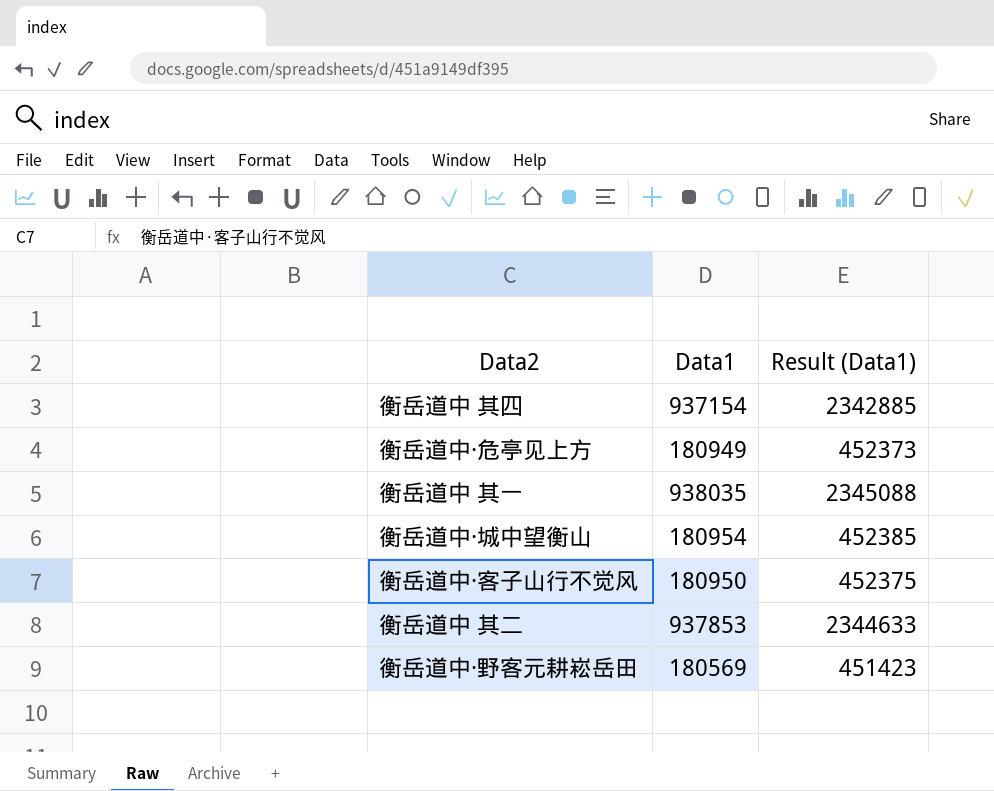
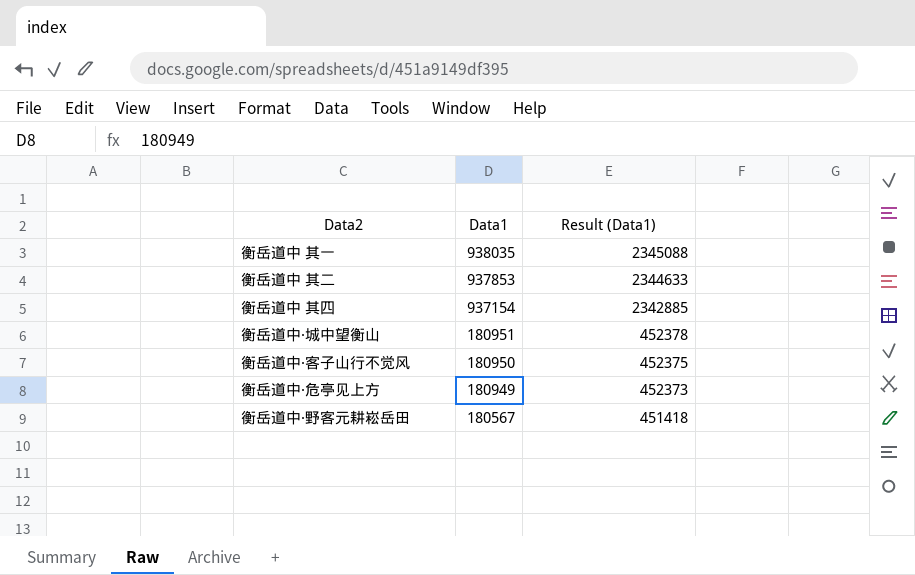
row order: none -> Data1 descending
衡岳道中·城中望衡山 | Data1: 180954 -> 180951
衡岳道中·城中望衡山 | Result (Data1): 452385 -> 452378
衡岳道中·野客元耕崧岳田 | Data1: 180569 -> 180567
衡岳道中·野客元耕崧岳田 | Result (Data1): 451423 -> 451418

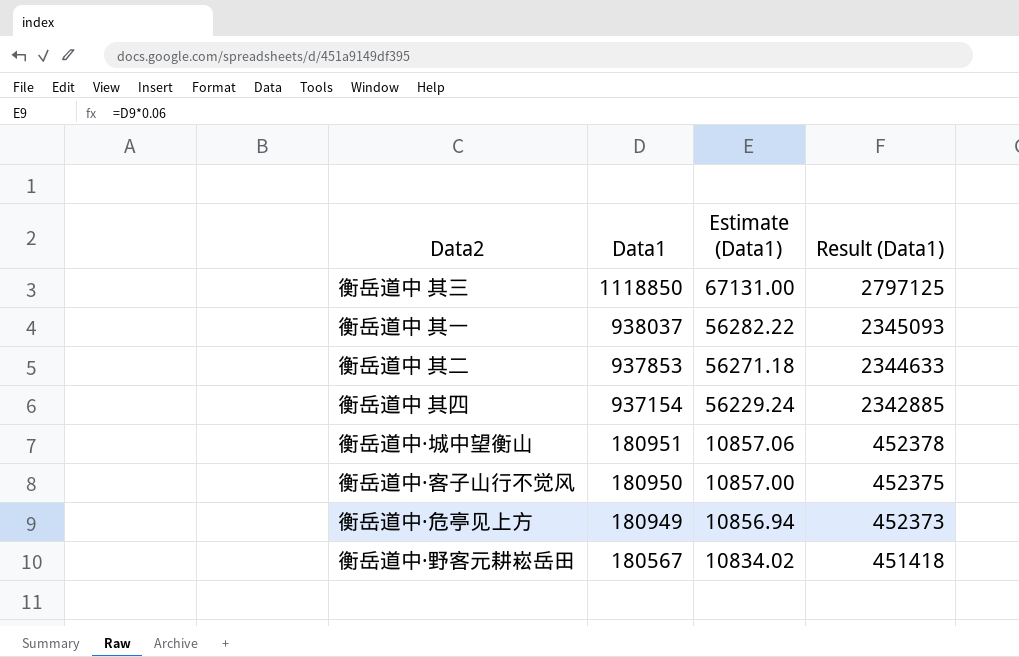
column Estimate (Data1) | formula: none -> [Data1] * 0.06
row 衡岳道中 其三: none -> 1118850 | 67131.00 | 2797125
衡岳道中 其一 | Data1: 938035 -> 938037
衡岳道中 其一 | Result (Data1): 2345088 -> 2345093

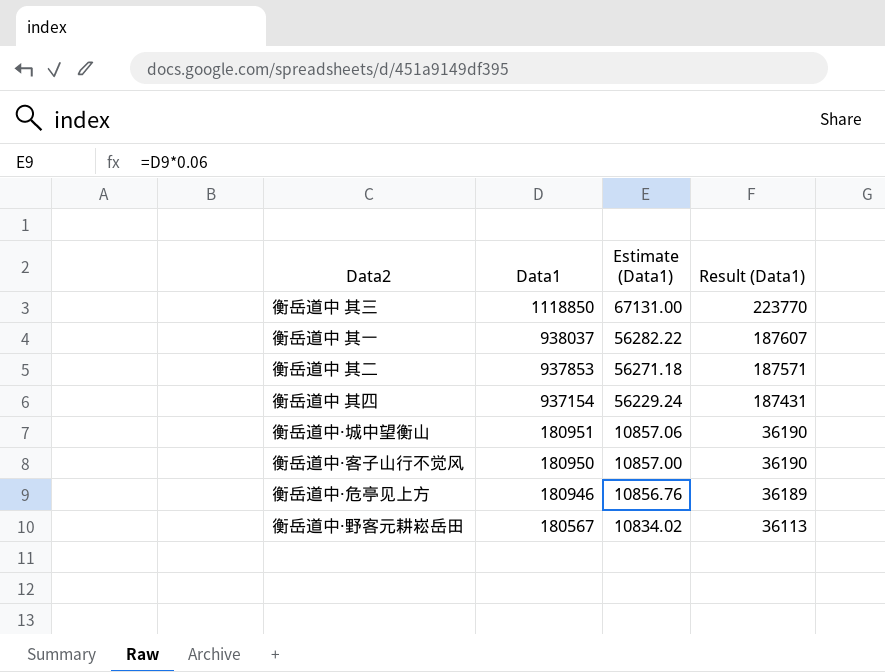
column Result (Data1) | formula: [Data1] * 2.5 -> [Data1] * 0.2
衡岳道中·危亭见上方 | Data1: 180949 -> 180946
衡岳道中·危亭见上方 | Estimate (Data1): 10856.94 -> 10856.76

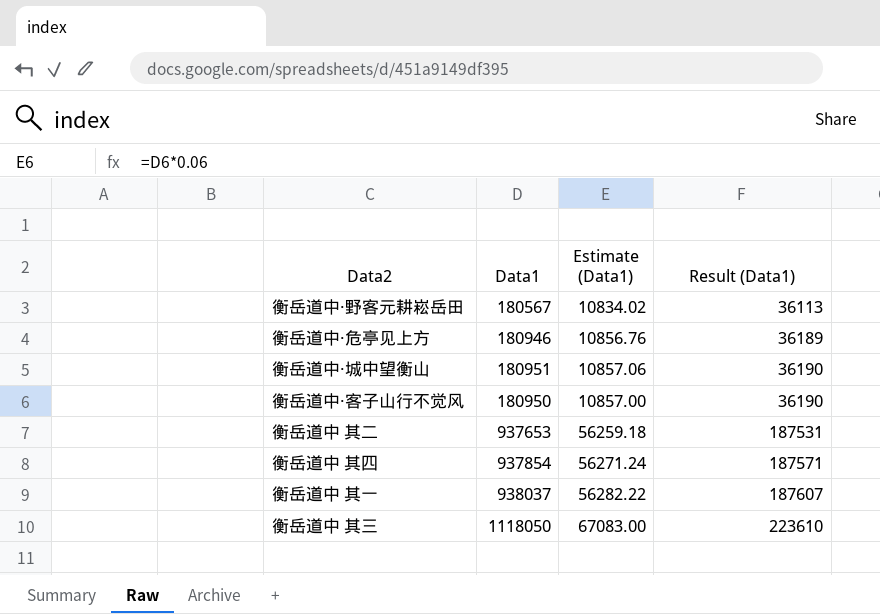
row order: Data1 descending -> Result (Data1) ascending
衡岳道中 其二 | Data1: 937853 -> 937653
衡岳道中 其二 | Estimate (Data1): 56271.18 -> 56259.18
衡岳道中 其二 | Result (Data1): 187571 -> 187531
衡岳道中 其四 | Data1: 937154 -> 937854
衡岳道中 其四 | Estimate (Data1): 56229.24 -> 56271.24
衡岳道中 其四 | Result (Data1): 187431 -> 187571
衡岳道中 其三 | Data1: 1118850 -> 1118050
衡岳道中 其三 | Estimate (Data1): 67131.00 -> 67083.00
衡岳道中 其三 | Result (Data1): 223770 -> 223610

